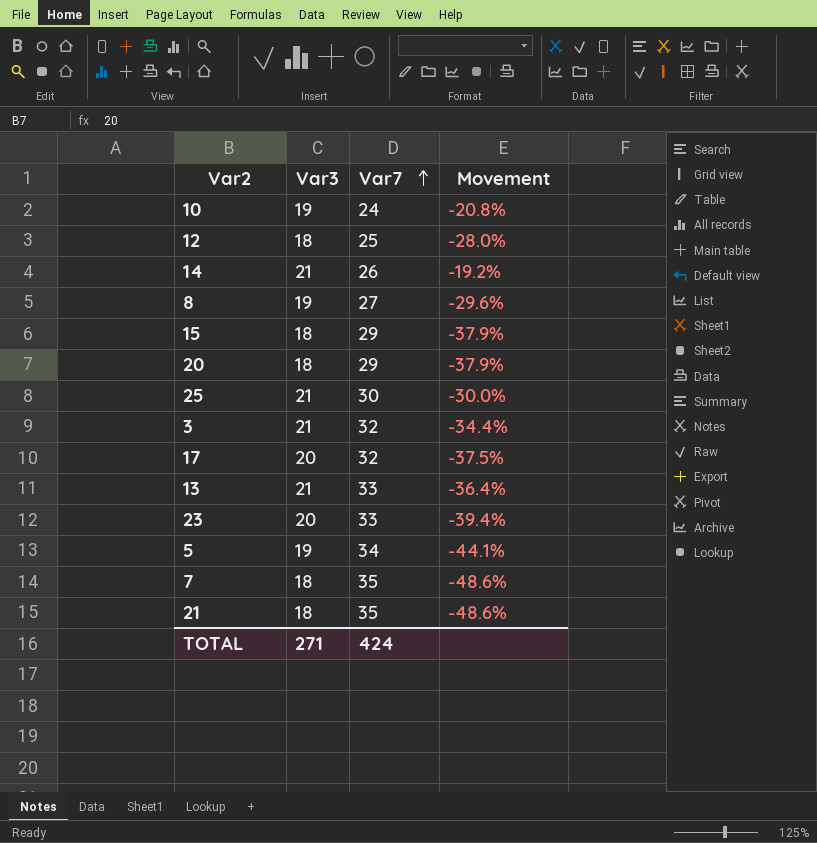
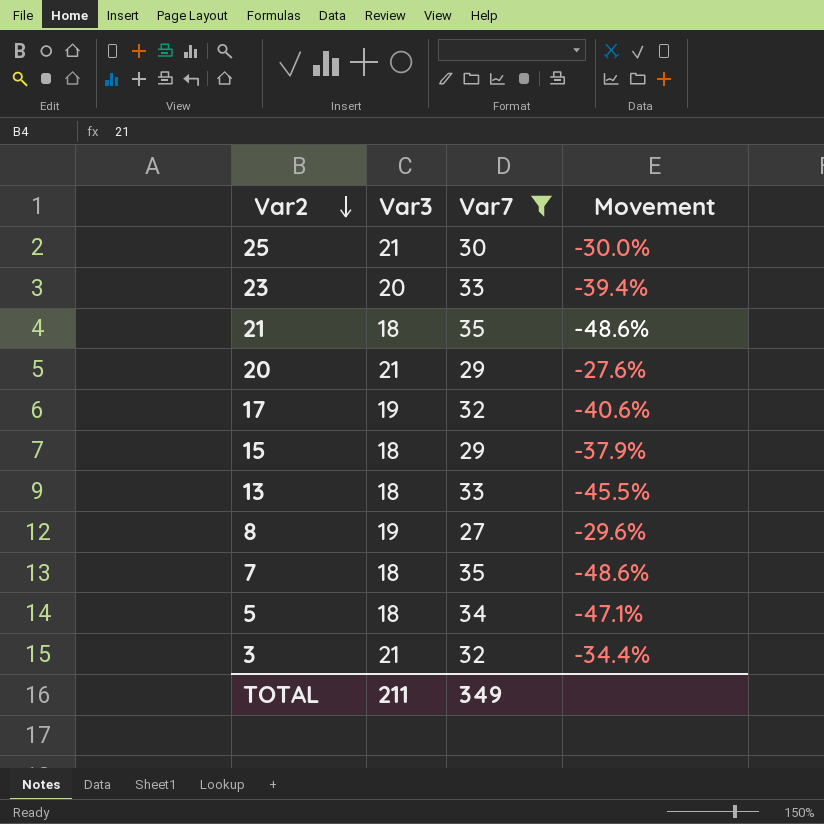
filter: none -> Var7 >= 27
row order: Var7 ascending -> Var2 descending
20 | Var3: 18 -> 21
20 | Movement: -37.9% -> -27.6%
17 | Var3: 20 -> 19
17 | Movement: -37.5% -> -40.6%
13 | Var3: 21 -> 18
13 | Movement: -36.4% -> -45.5%
5 | Var3: 19 -> 18
5 | Movement: -44.1% -> -47.1%
TOTAL | Var3: 271 -> 211
TOTAL | Var7: 424 -> 349

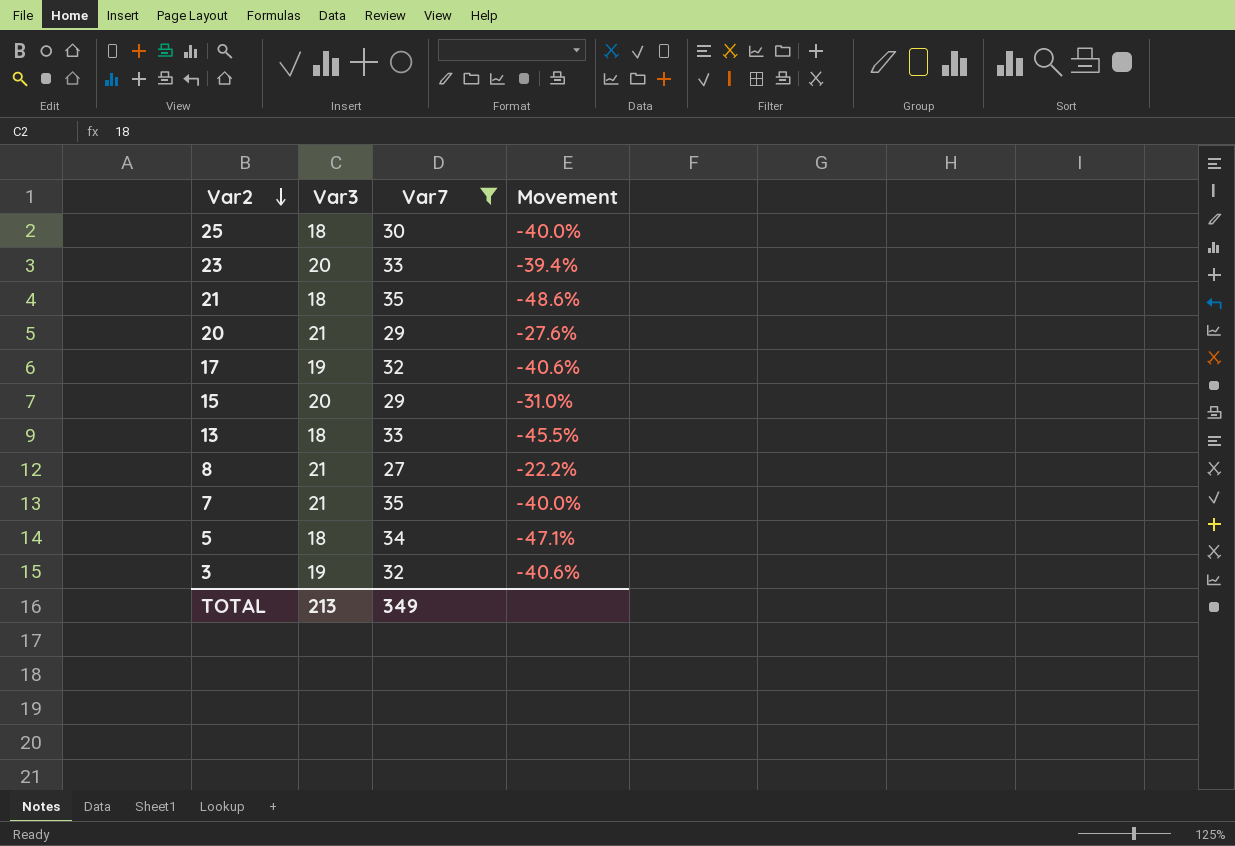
25 | Var3: 21 -> 18
25 | Movement: -30.0% -> -40.0%
15 | Var3: 18 -> 20
15 | Movement: -37.9% -> -31.0%
8 | Var3: 19 -> 21
8 | Movement: -29.6% -> -22.2%
7 | Var3: 18 -> 21
7 | Movement: -48.6% -> -40.0%
3 | Var3: 21 -> 19
3 | Movement: -34.4% -> -40.6%
TOTAL | Var3: 211 -> 213

